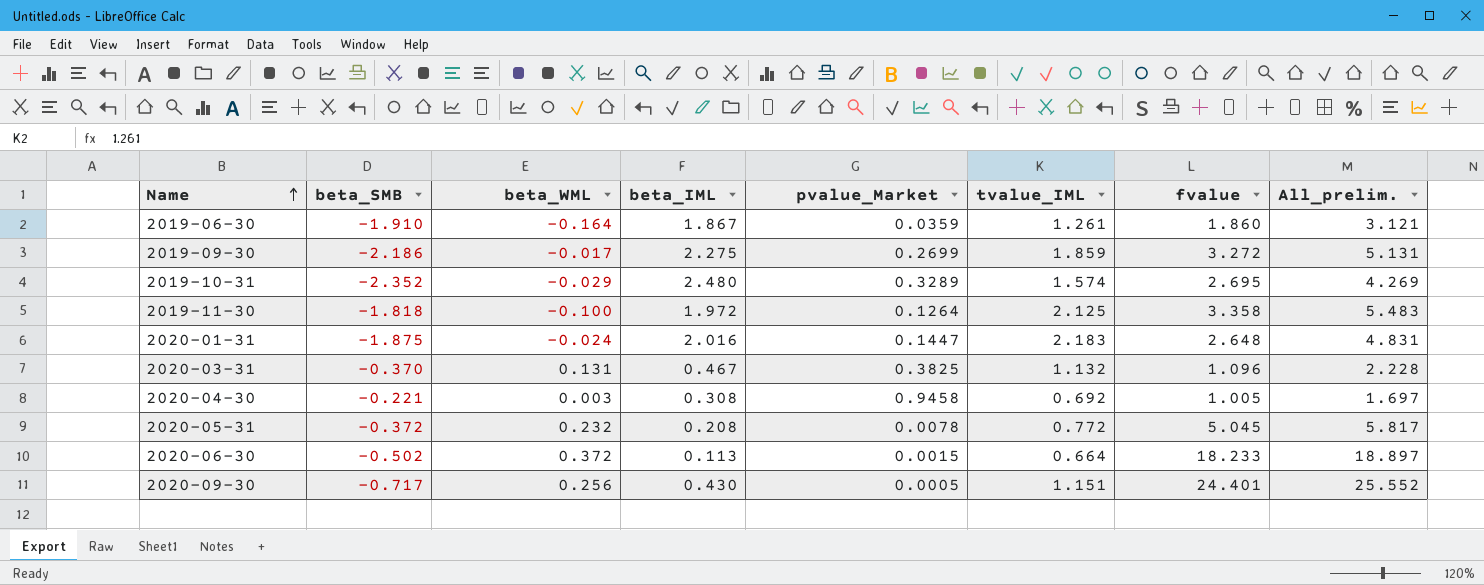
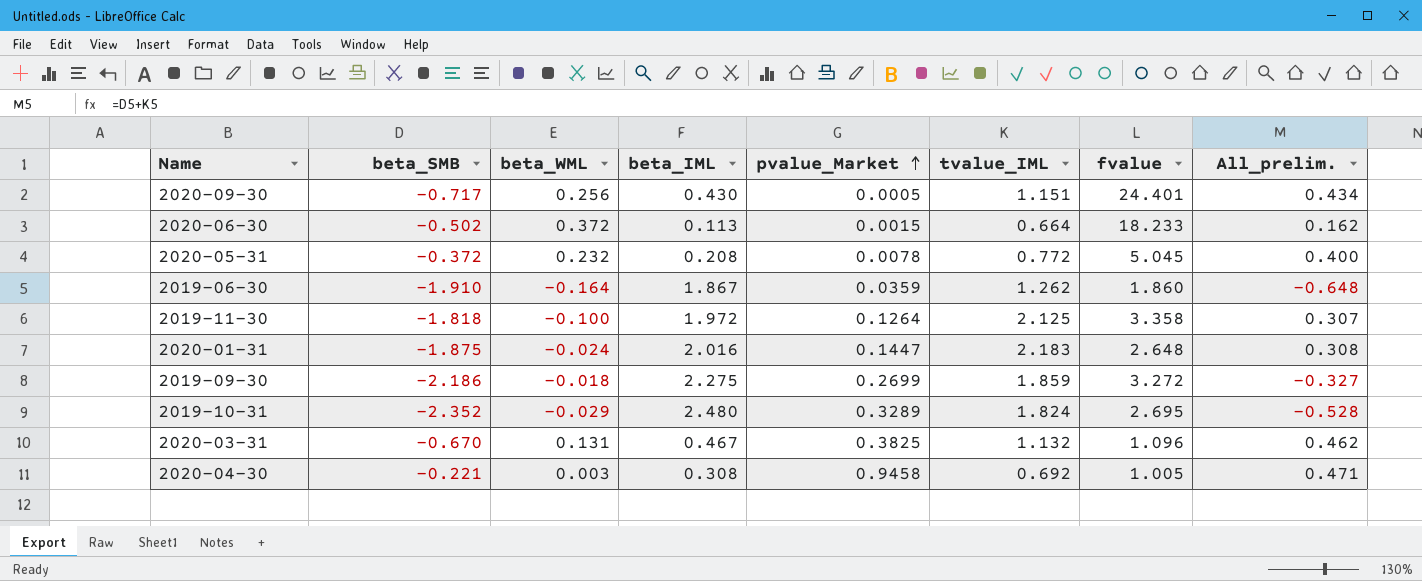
row order: Name ascending -> pvalue_Market ascending
column All_prelim. | formula: [tvalue_IML] + [fvalue] -> [beta_SMB] + [tvalue_IML]
2019-06-30 | tvalue_IML: 1.261 -> 1.262
2019-09-30 | beta_WML: -0.017 -> -0.018
2019-10-31 | tvalue_IML: 1.574 -> 1.824
2020-03-31 | beta_SMB: -0.370 -> -0.670

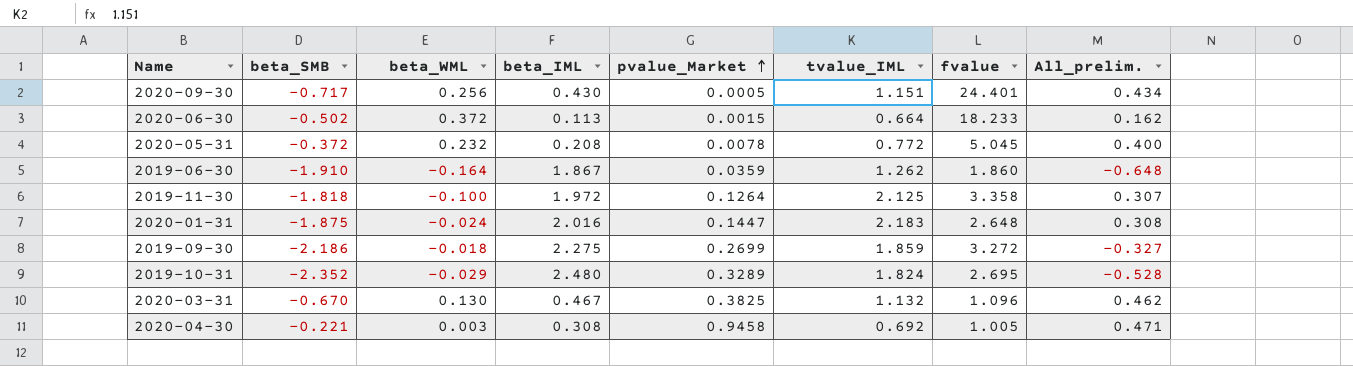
2020-03-31 | beta_WML: 0.131 -> 0.130

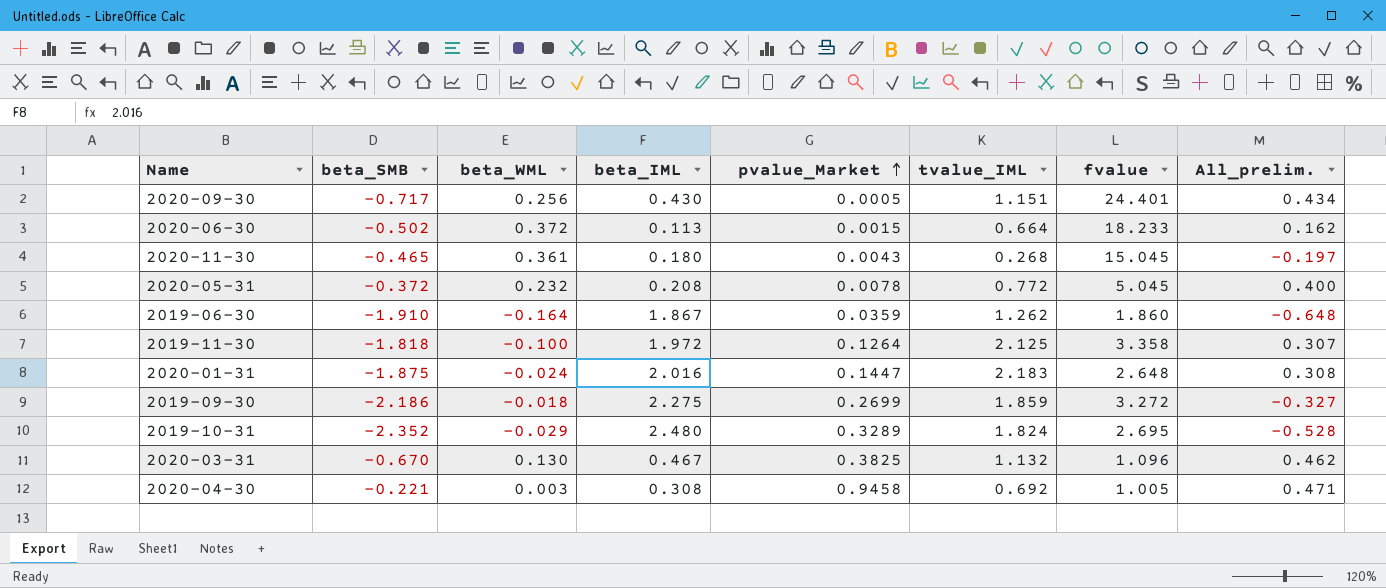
row 2020-11-30: none -> -0.465 | 0.361 | 0.180 | 0.0043 | 0.268 | 15.045 | -0.197

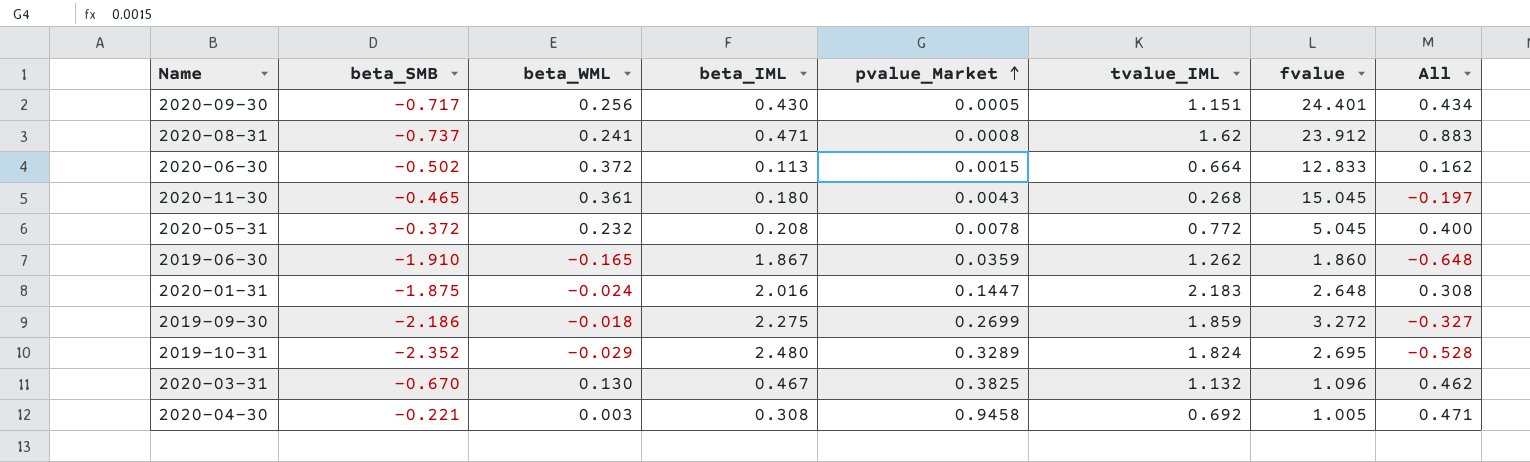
column name: All_prelim. -> All
row 2019-11-30: -1.818 | -0.100 | 1.972 | 0.1264 | 2.125 | 3.358 | 0.307 -> none
row 2020-08-31: none -> -0.737 | 0.241 | 0.471 | 0.0008 | 1.62 | 23.912 | 0.883
2020-06-30 | fvalue: 18.233 -> 12.833
2019-06-30 | beta_WML: -0.164 -> -0.165

